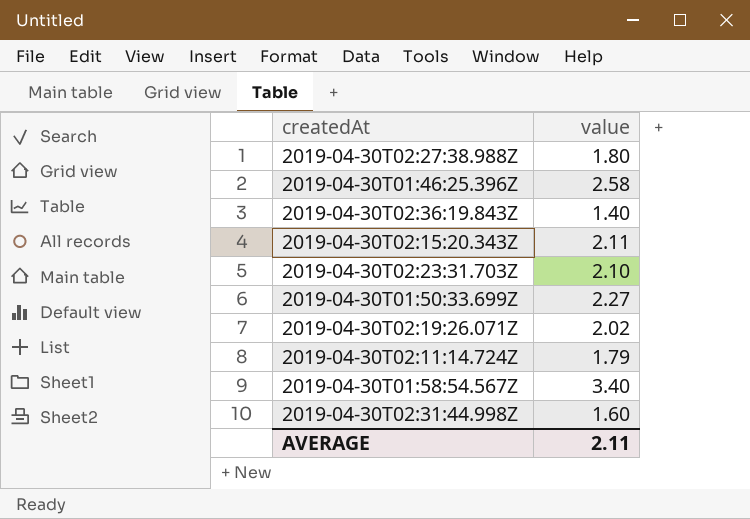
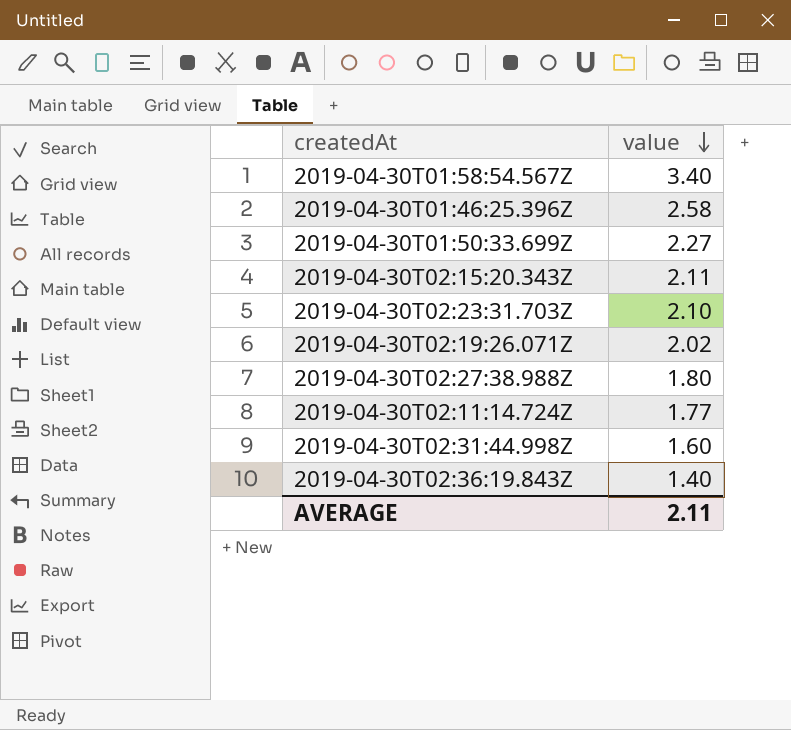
row order: none -> value descending
2019-04-30T02:11:14.724Z | value: 1.79 -> 1.77

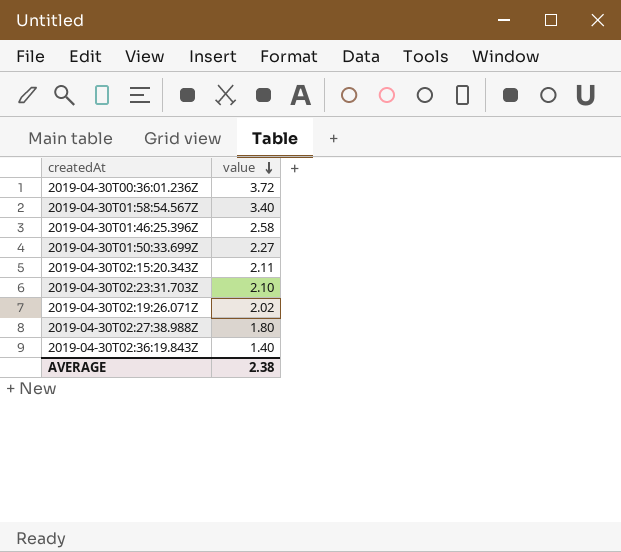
row 2019-04-30T02:11:14.724Z: 1.77 -> none
row 2019-04-30T02:31:44.998Z: 1.60 -> none
row 2019-04-30T00:36:01.236Z: none -> 3.72
AVERAGE | value: 2.11 -> 2.38

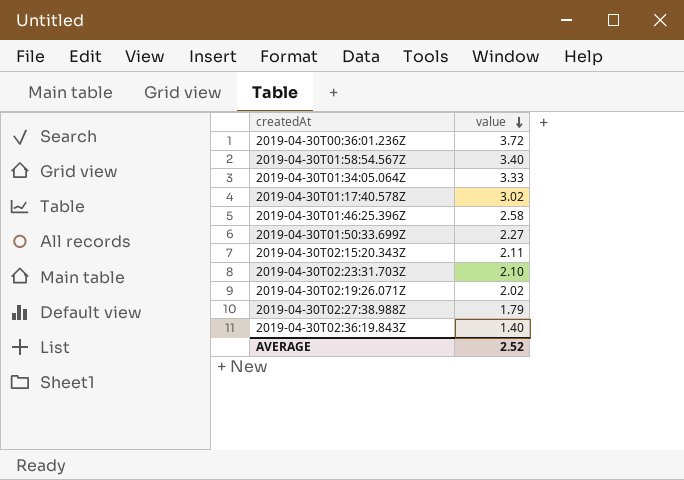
row 2019-04-30T01:34:05.064Z: none -> 3.33
row 2019-04-30T01:17:40.578Z: none -> 3.02
2019-04-30T02:27:38.988Z | value: 1.80 -> 1.79
AVERAGE | value: 2.38 -> 2.52

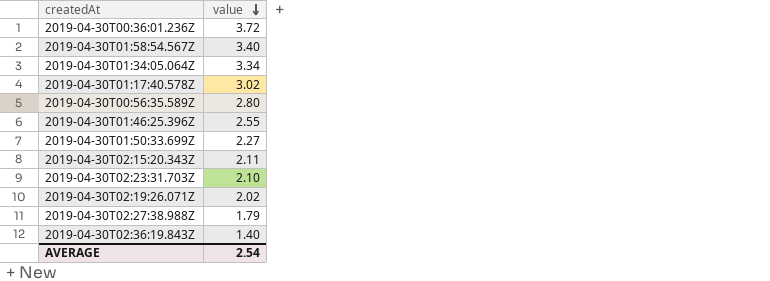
2019-04-30T01:34:05.064Z | value: 3.33 -> 3.34
row 2019-04-30T00:56:35.589Z: none -> 2.80
2019-04-30T01:46:25.396Z | value: 2.58 -> 2.55
AVERAGE | value: 2.52 -> 2.54

